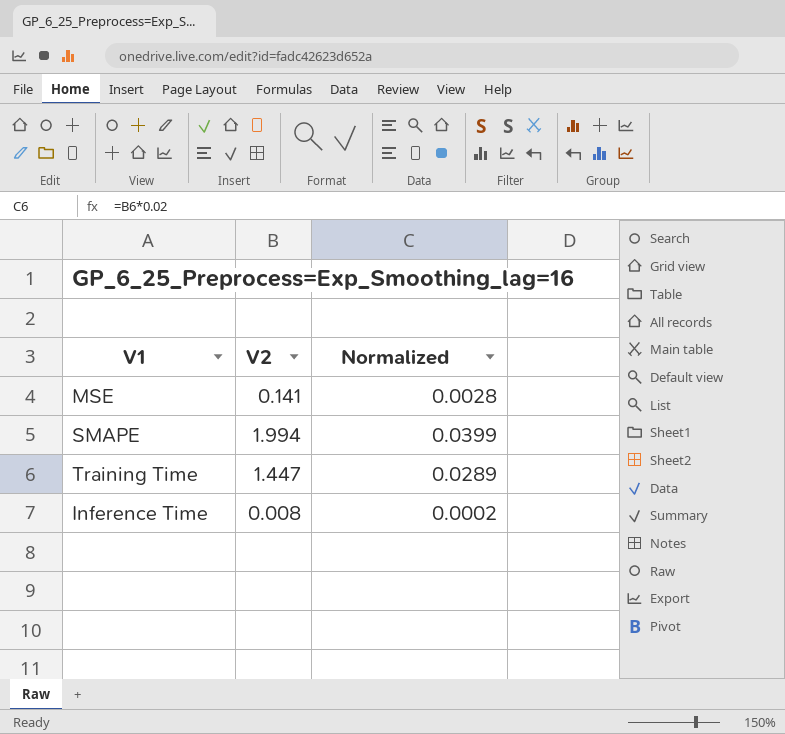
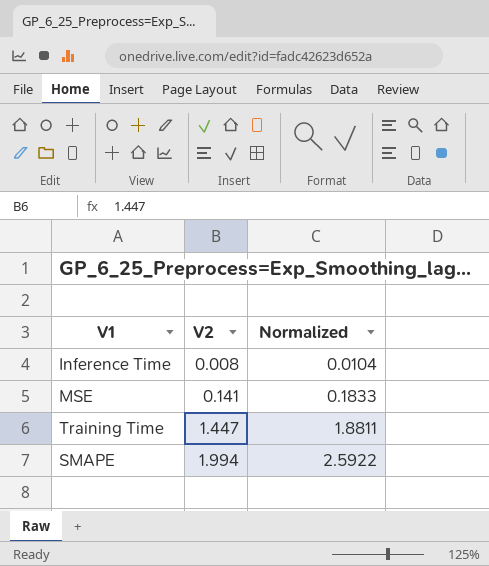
row order: none -> V2 ascending
column Normalized | formula: [V2] * 0.02 -> [V2] * 1.3

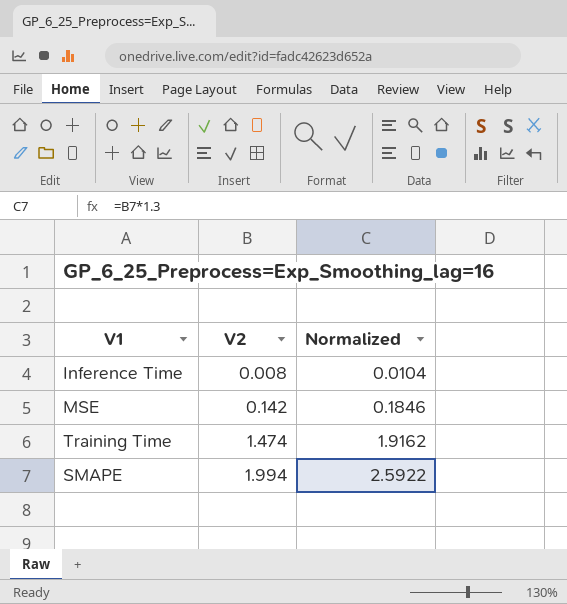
MSE | V2: 0.141 -> 0.142
MSE | Normalized: 0.1833 -> 0.1846
Training Time | V2: 1.447 -> 1.474
Training Time | Normalized: 1.8811 -> 1.9162

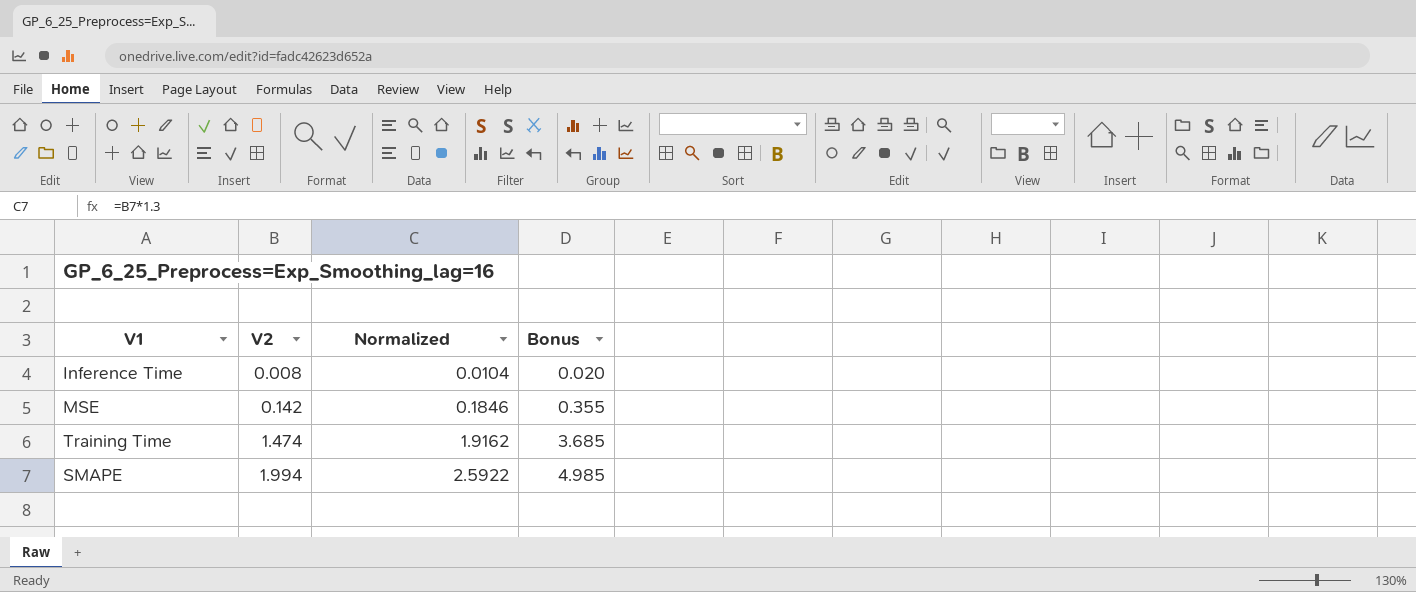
column Bonus | formula: none -> [V2] * 2.5

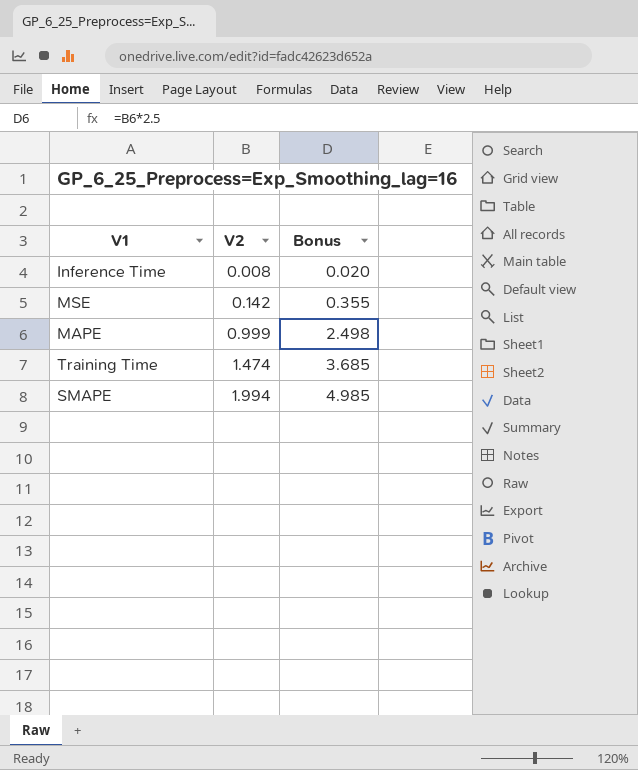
column Normalized | formula: [V2] * 1.3 -> none
row MAPE: none -> 0.999 | 2.498

